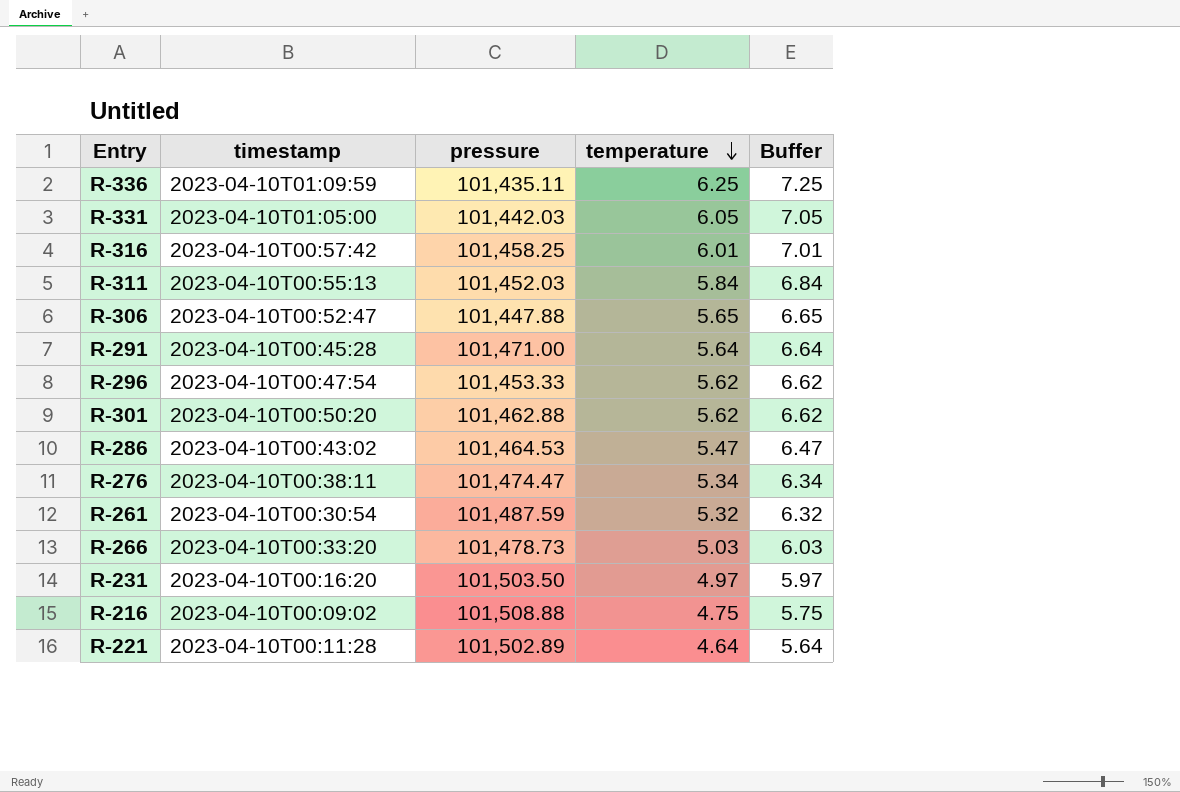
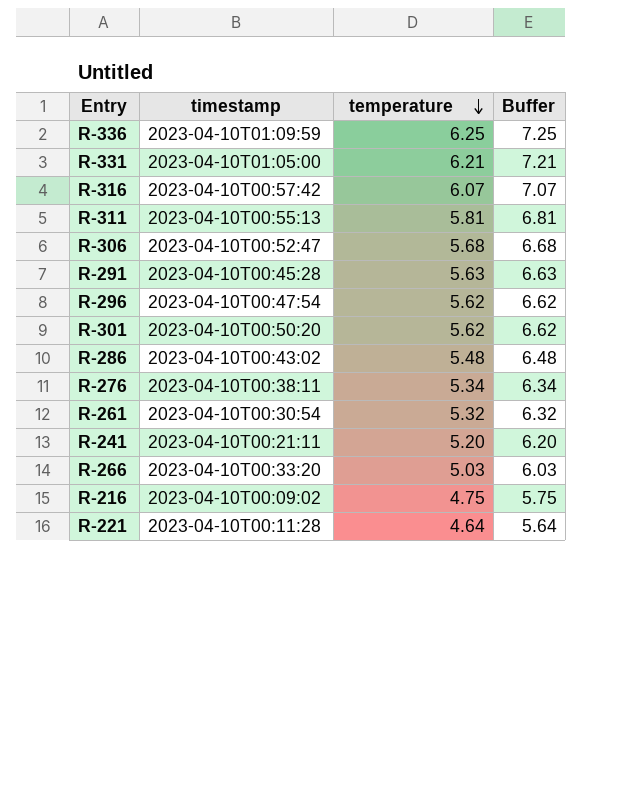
column pressure | position: 3 -> none
row R-231: 2023-04-10T00:16:20 | 101,503.50 | 4.97 | 5.97 -> none
R-331 | temperature: 6.05 -> 6.21
R-331 | Buffer: 7.05 -> 7.21
R-316 | temperature: 6.01 -> 6.07
R-316 | Buffer: 7.01 -> 7.07
R-311 | temperature: 5.84 -> 5.81
R-311 | Buffer: 6.84 -> 6.81
R-306 | temperature: 5.65 -> 5.68
R-306 | Buffer: 6.65 -> 6.68
R-291 | temperature: 5.64 -> 5.63
R-291 | Buffer: 6.64 -> 6.63
R-286 | temperature: 5.47 -> 5.48
R-286 | Buffer: 6.47 -> 6.48
row R-241: none -> 2023-04-10T00:21:11 | 5.20 | 6.20

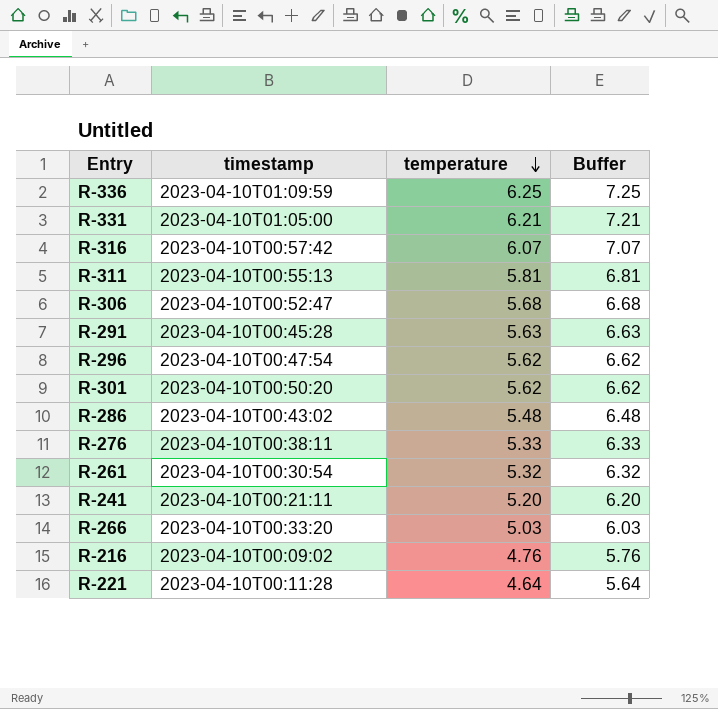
R-276 | temperature: 5.34 -> 5.33
R-276 | Buffer: 6.34 -> 6.33
R-216 | temperature: 4.75 -> 4.76
R-216 | Buffer: 5.75 -> 5.76

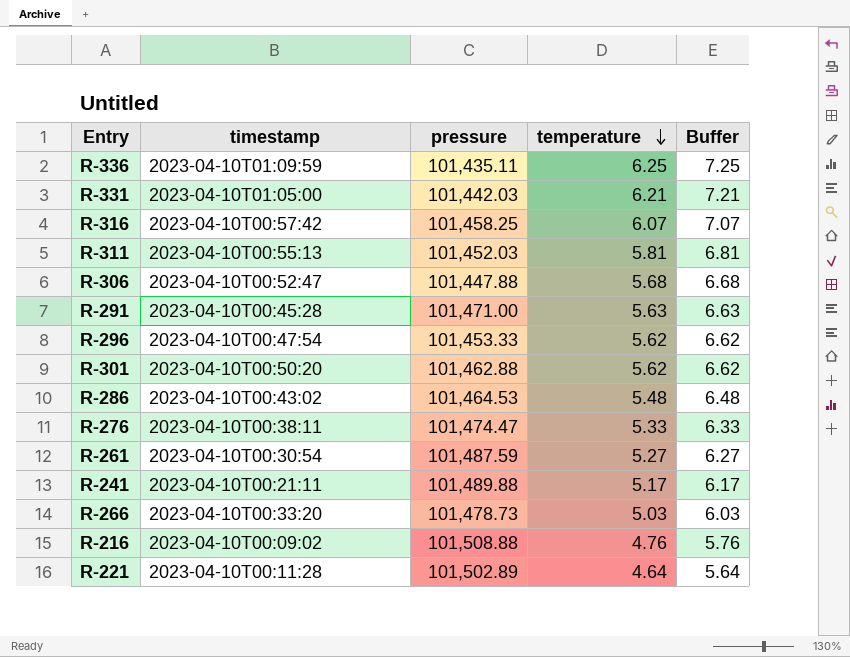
column pressure | position: none -> 3
R-261 | temperature: 5.32 -> 5.27
R-261 | Buffer: 6.32 -> 6.27
R-241 | temperature: 5.20 -> 5.17
R-241 | Buffer: 6.20 -> 6.17

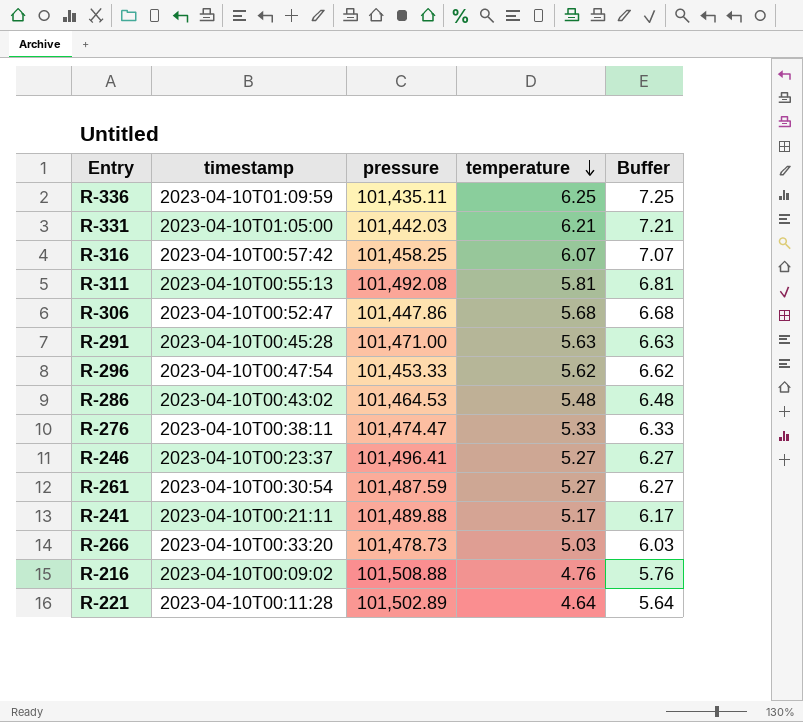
row R-301: 2023-04-10T00:50:20 | 101,462.88 | 5.62 | 6.62 -> none
R-311 | pressure: 101,452.03 -> 101,492.08
R-306 | pressure: 101,447.88 -> 101,447.86
row R-246: none -> 2023-04-10T00:23:37 | 101,496.41 | 5.27 | 6.27

